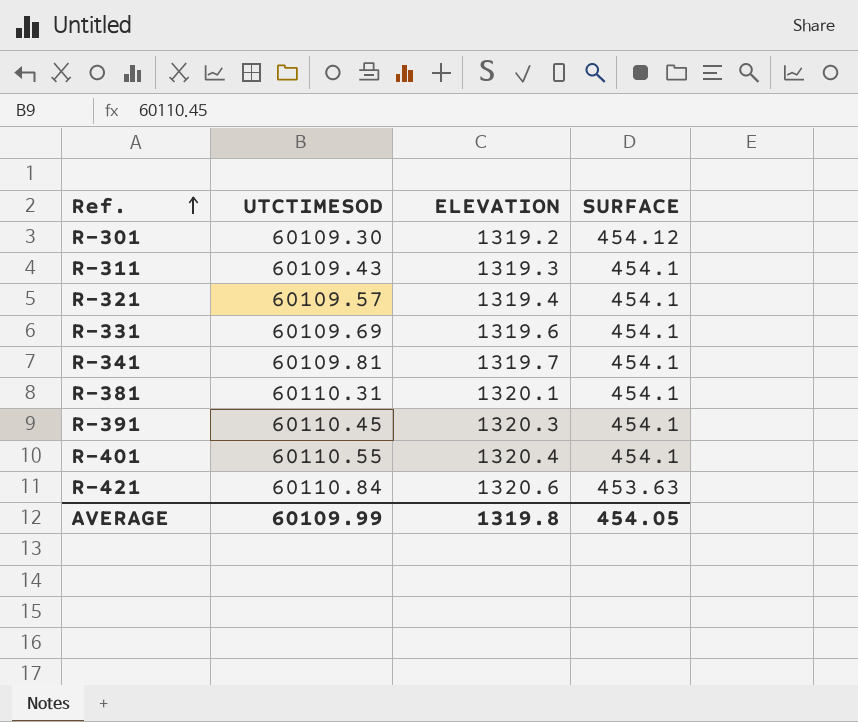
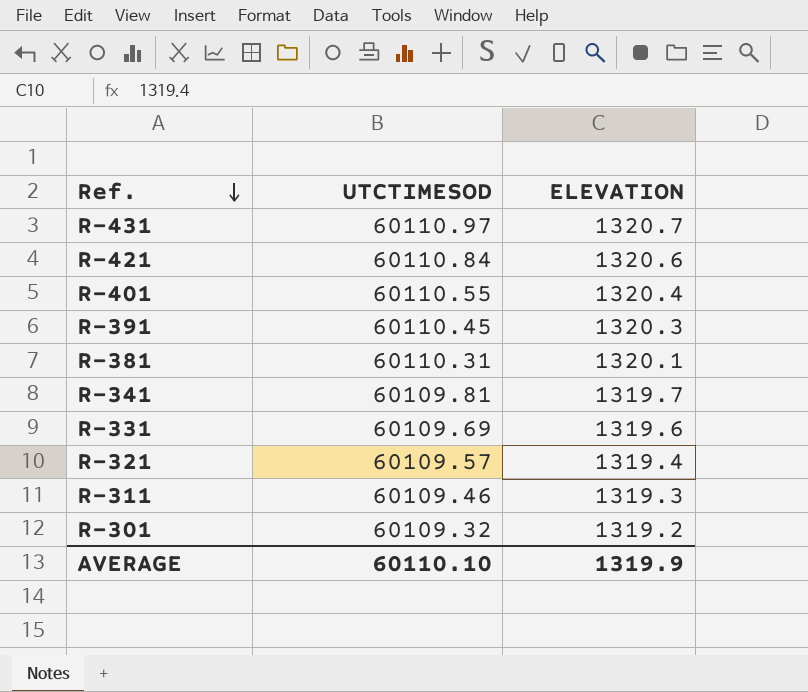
row order: Ref. ascending -> Ref. descending
column SURFACE | position: 4 -> none
row R-431: none -> 60110.97 | 1320.7
R-311 | UTCTIMESOD: 60109.43 -> 60109.46
R-301 | UTCTIMESOD: 60109.30 -> 60109.32
AVERAGE | UTCTIMESOD: 60109.99 -> 60110.10
AVERAGE | ELEVATION: 1319.8 -> 1319.9

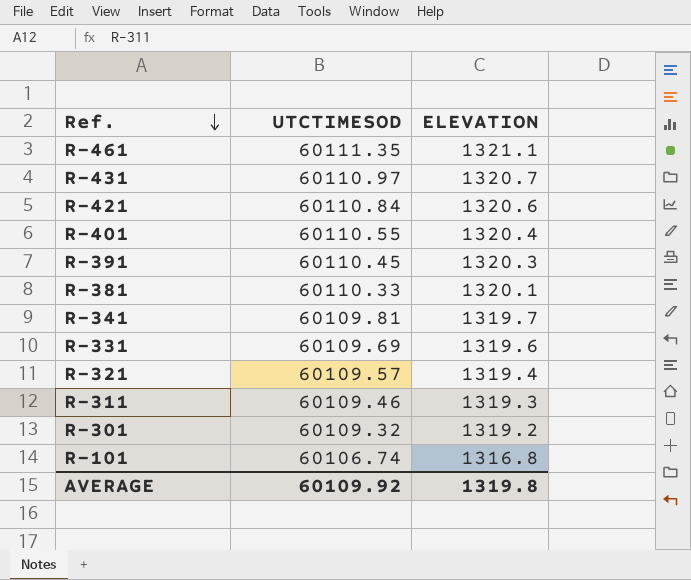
row R-461: none -> 60111.35 | 1321.1
R-381 | UTCTIMESOD: 60110.31 -> 60110.33
row R-101: none -> 60106.74 | 1316.8
AVERAGE | UTCTIMESOD: 60110.10 -> 60109.92
AVERAGE | ELEVATION: 1319.9 -> 1319.8

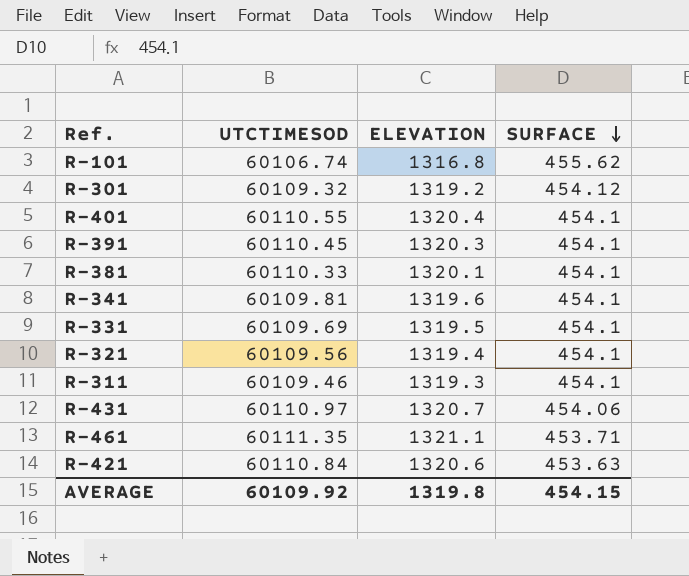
row order: Ref. descending -> SURFACE descending
column SURFACE | position: none -> 4
R-341 | ELEVATION: 1319.7 -> 1319.6
R-331 | ELEVATION: 1319.6 -> 1319.5
R-321 | UTCTIMESOD: 60109.57 -> 60109.56

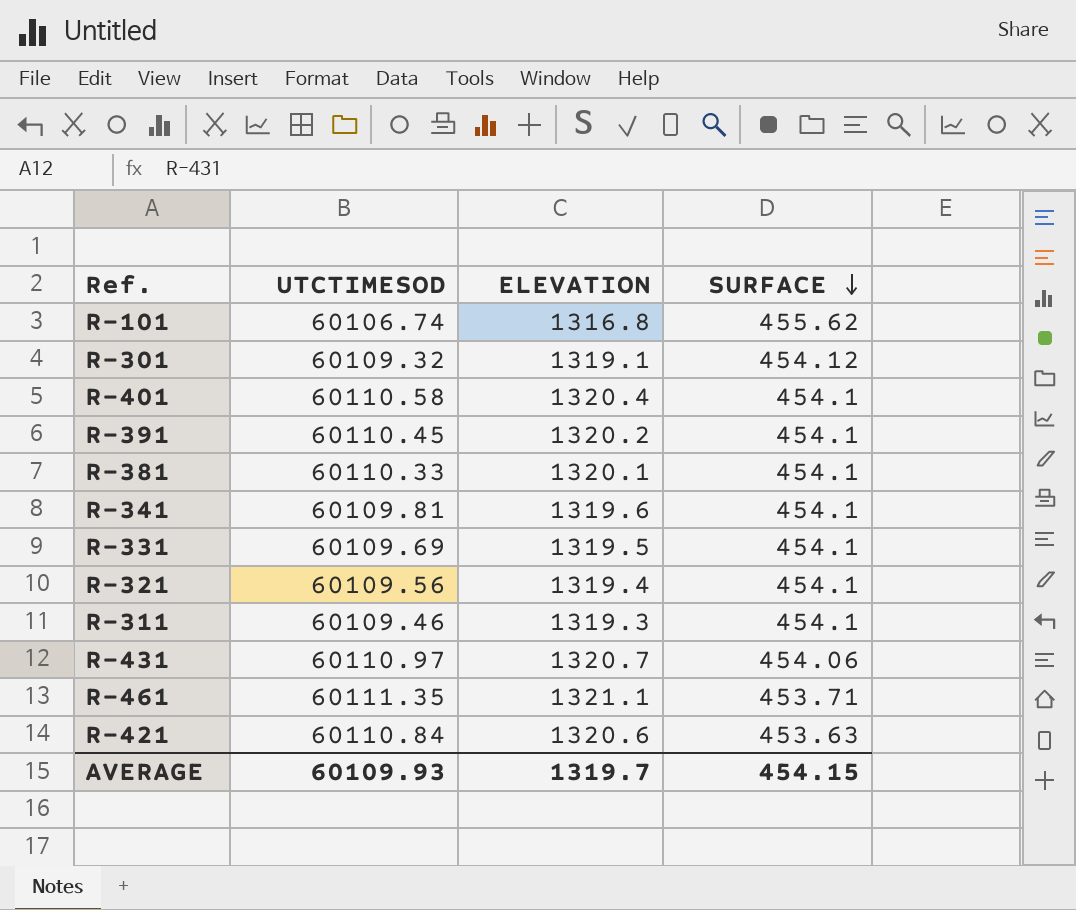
R-301 | ELEVATION: 1319.2 -> 1319.1
R-401 | UTCTIMESOD: 60110.55 -> 60110.58
R-391 | ELEVATION: 1320.3 -> 1320.2
AVERAGE | UTCTIMESOD: 60109.92 -> 60109.93
AVERAGE | ELEVATION: 1319.8 -> 1319.7

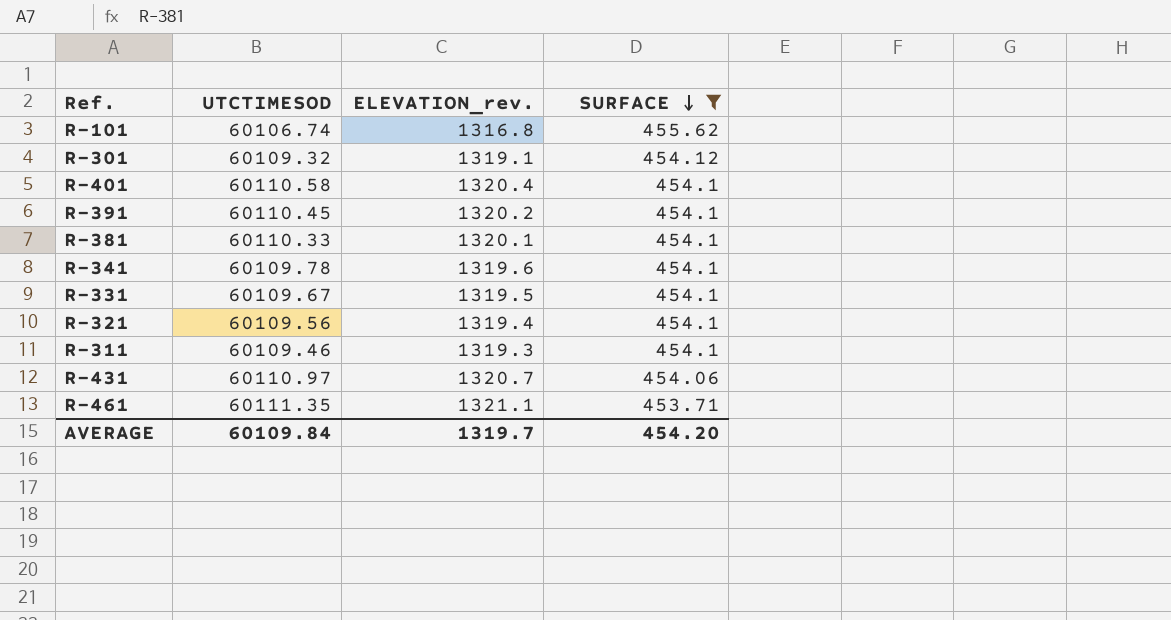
filter: none -> SURFACE != 453.63
column name: ELEVATION -> ELEVATION_rev.
R-341 | UTCTIMESOD: 60109.81 -> 60109.78
R-331 | UTCTIMESOD: 60109.69 -> 60109.67
AVERAGE | UTCTIMESOD: 60109.93 -> 60109.84
AVERAGE | SURFACE: 454.15 -> 454.20

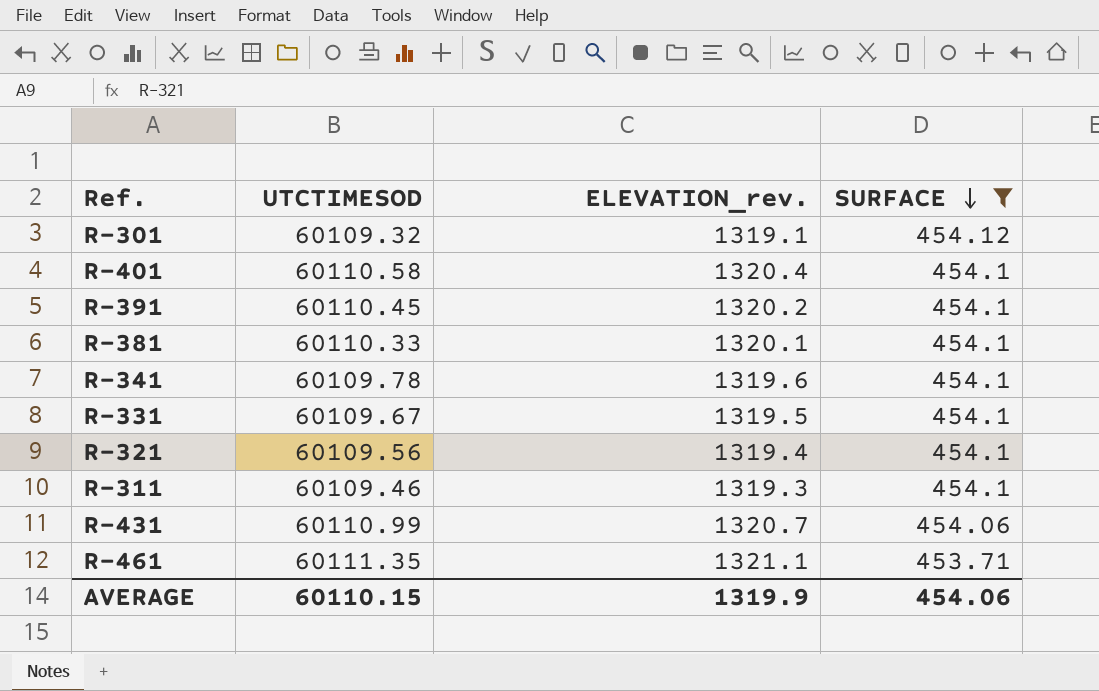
row R-101: 60106.74 | 1316.8 | 455.62 -> none
R-431 | UTCTIMESOD: 60110.97 -> 60110.99
AVERAGE | UTCTIMESOD: 60109.84 -> 60110.15
AVERAGE | ELEVATION_rev.: 1319.7 -> 1319.9
AVERAGE | SURFACE: 454.20 -> 454.06

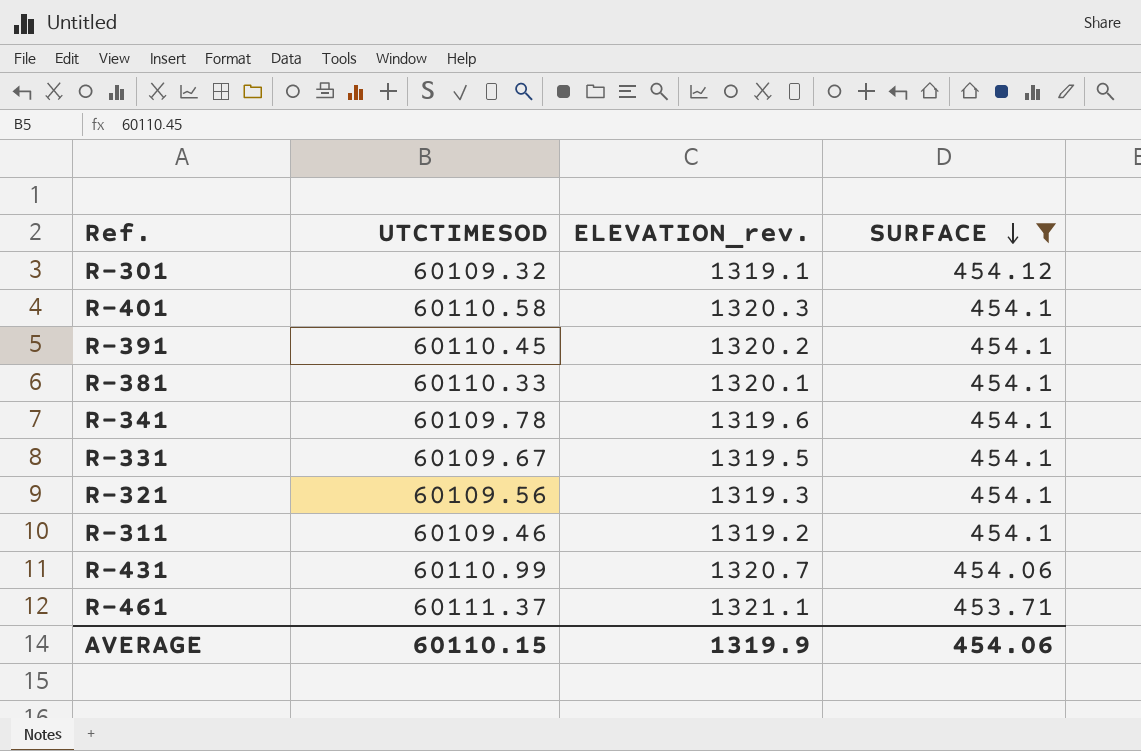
R-401 | ELEVATION_rev.: 1320.4 -> 1320.3
R-321 | ELEVATION_rev.: 1319.4 -> 1319.3
R-311 | ELEVATION_rev.: 1319.3 -> 1319.2
R-461 | UTCTIMESOD: 60111.35 -> 60111.37

